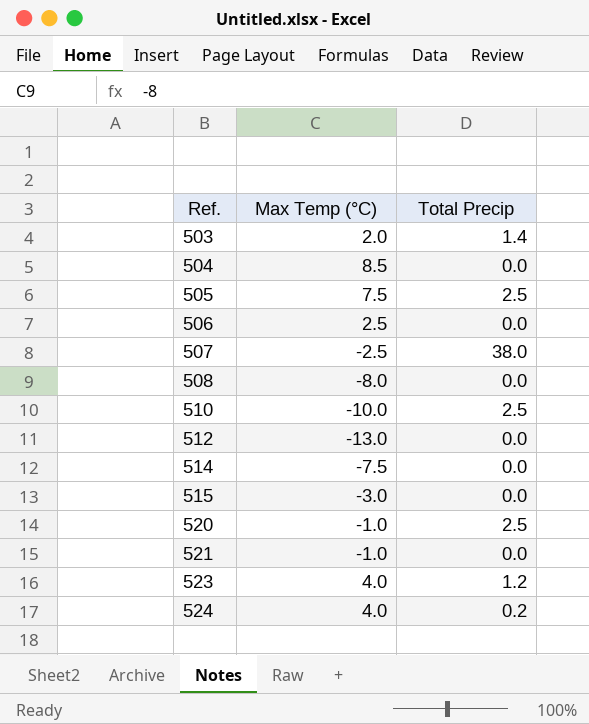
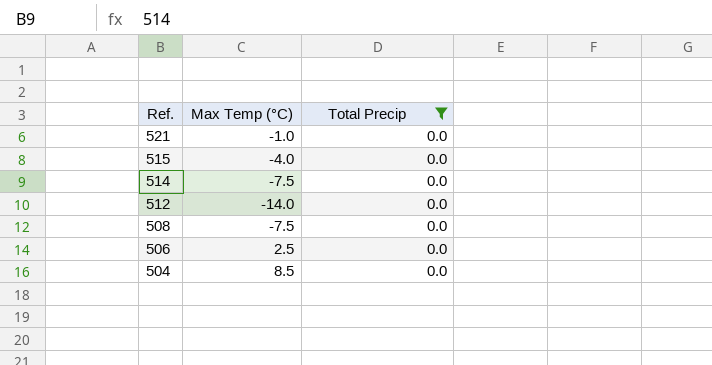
filter: none -> Total Precip = 0.0
row order: Ref. ascending -> Ref. descending
515 | Max Temp (°C): -3.0 -> -4.0
512 | Max Temp (°C): -13.0 -> -14.0
508 | Max Temp (°C): -8.0 -> -7.5

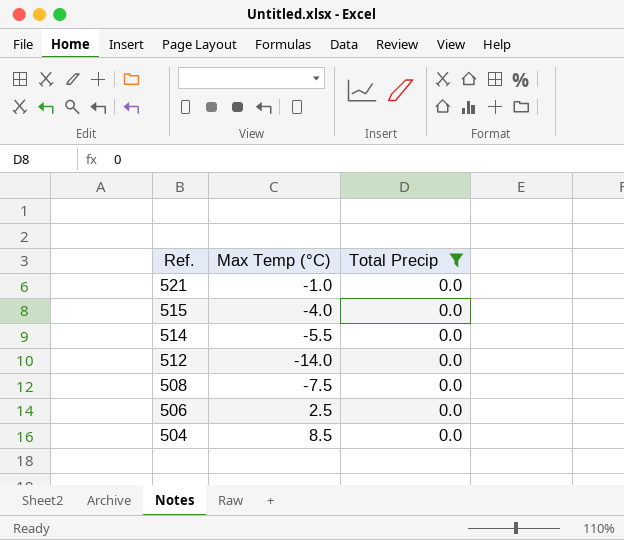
514 | Max Temp (°C): -7.5 -> -5.5

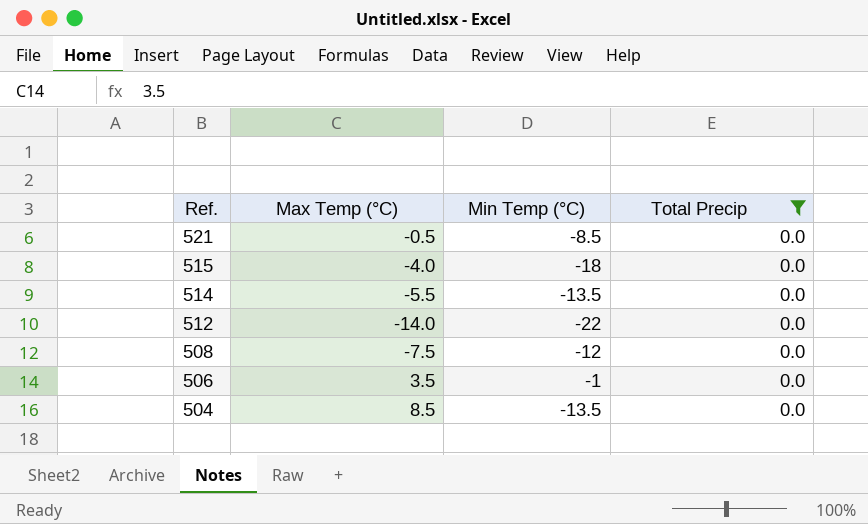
column Min Temp (°C) | position: none -> 3
521 | Max Temp (°C): -1.0 -> -0.5
506 | Max Temp (°C): 2.5 -> 3.5

